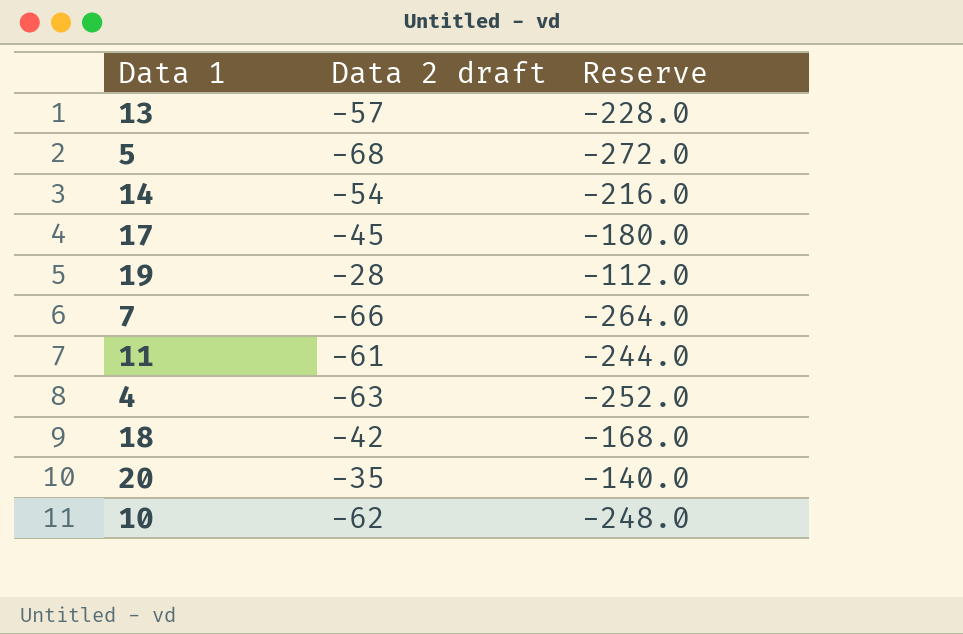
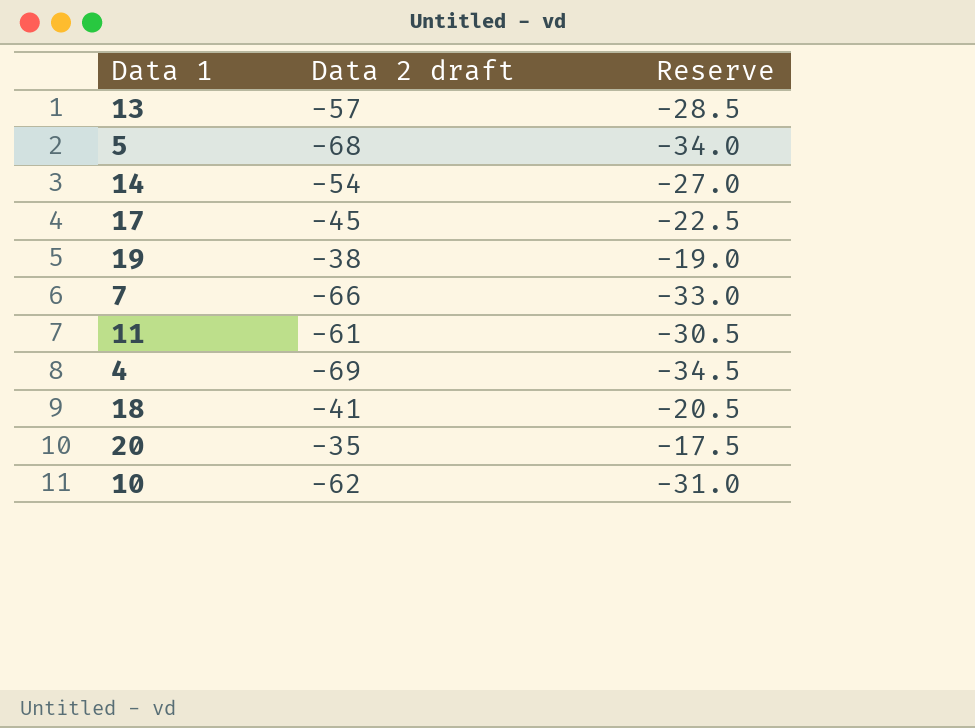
column Reserve | formula: [Data 2 draft] * 4 -> [Data 2 draft] * 0.5
19 | Data 2 draft: -28 -> -38
4 | Data 2 draft: -63 -> -69
18 | Data 2 draft: -42 -> -41

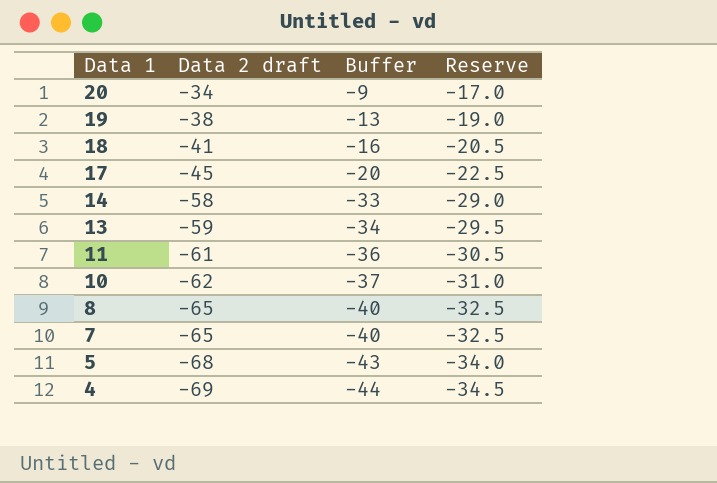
row order: none -> Data 1 descending
column Buffer | formula: none -> [Data 2 draft] + 25
20 | Data 2 draft: -35 -> -34
20 | Reserve: -17.5 -> -17.0
14 | Data 2 draft: -54 -> -58
14 | Reserve: -27.0 -> -29.0
13 | Data 2 draft: -57 -> -59
13 | Reserve: -28.5 -> -29.5
row 8: none -> -65 | -40 | -32.5
7 | Data 2 draft: -66 -> -65
7 | Reserve: -33.0 -> -32.5

